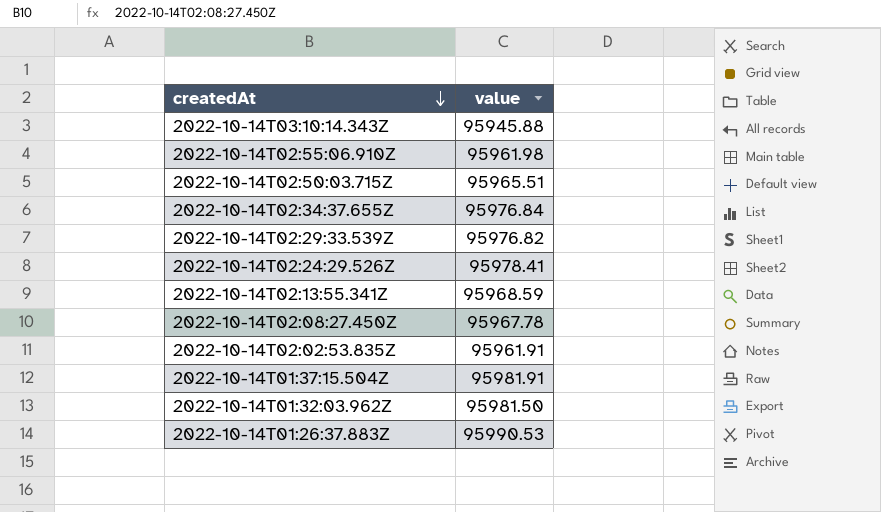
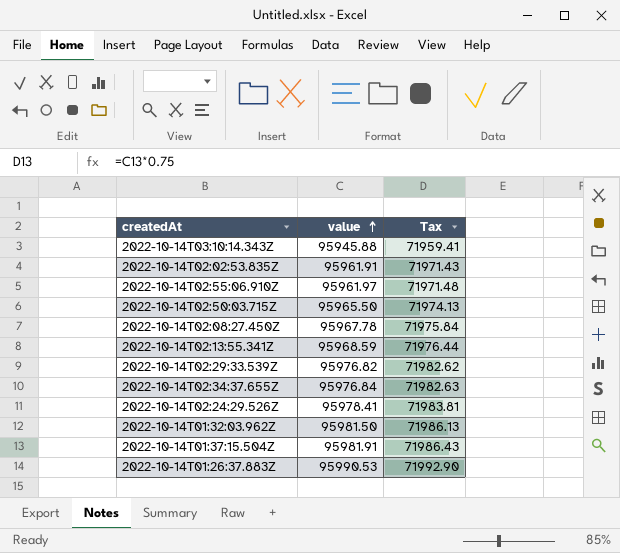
row order: createdAt descending -> value ascending
column Tax | formula: none -> [value] * 0.75
2022-10-14T02:55:06.910Z | value: 95961.98 -> 95961.97
2022-10-14T02:50:03.715Z | value: 95965.51 -> 95965.50

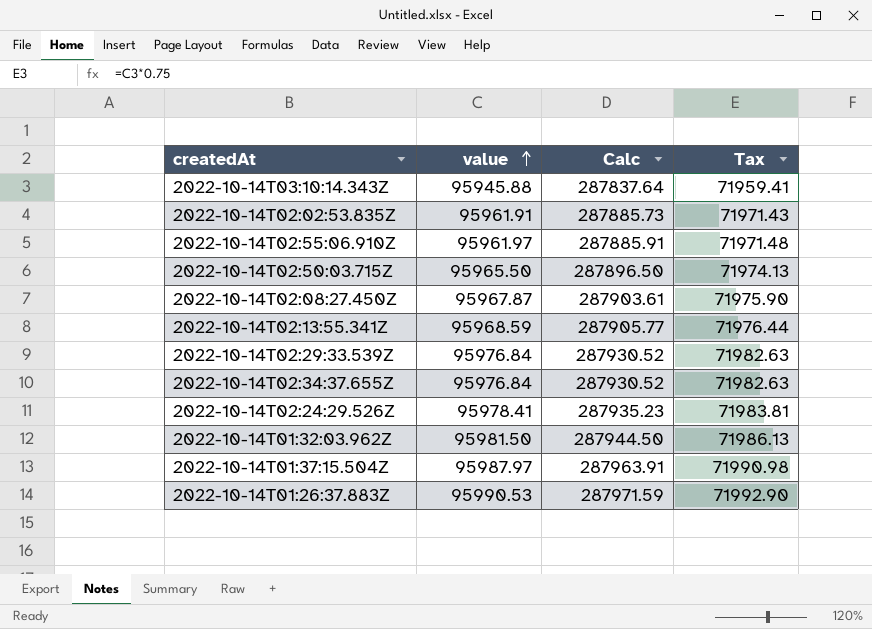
column Calc | formula: none -> [value] * 3
2022-10-14T02:08:27.450Z | value: 95967.78 -> 95967.87
2022-10-14T02:08:27.450Z | Tax: 71975.84 -> 71975.90
2022-10-14T02:29:33.539Z | value: 95976.82 -> 95976.84
2022-10-14T02:29:33.539Z | Tax: 71982.62 -> 71982.63
2022-10-14T01:37:15.504Z | value: 95981.91 -> 95987.97
2022-10-14T01:37:15.504Z | Tax: 71986.43 -> 71990.98

